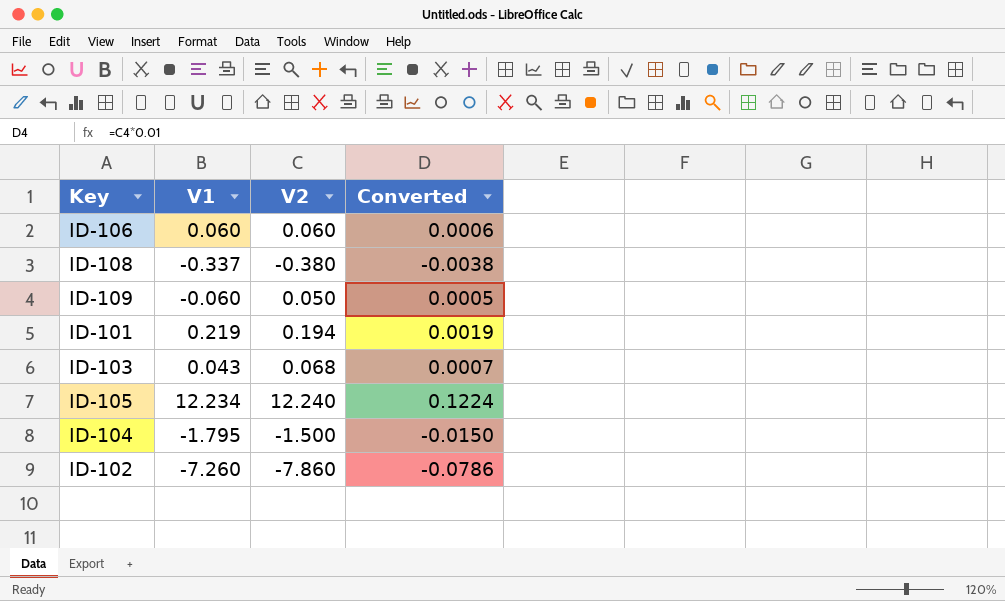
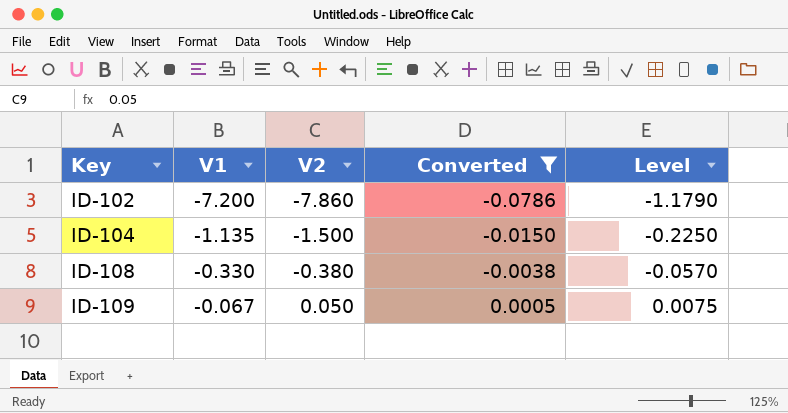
filter: none -> Converted <= 0.0005
row order: none -> Key ascending
column Level | formula: none -> [V2] * 0.15
ID-102 | V1: -7.260 -> -7.200
ID-104 | V1: -1.795 -> -1.135
ID-108 | V1: -0.337 -> -0.330
ID-109 | V1: -0.060 -> -0.067

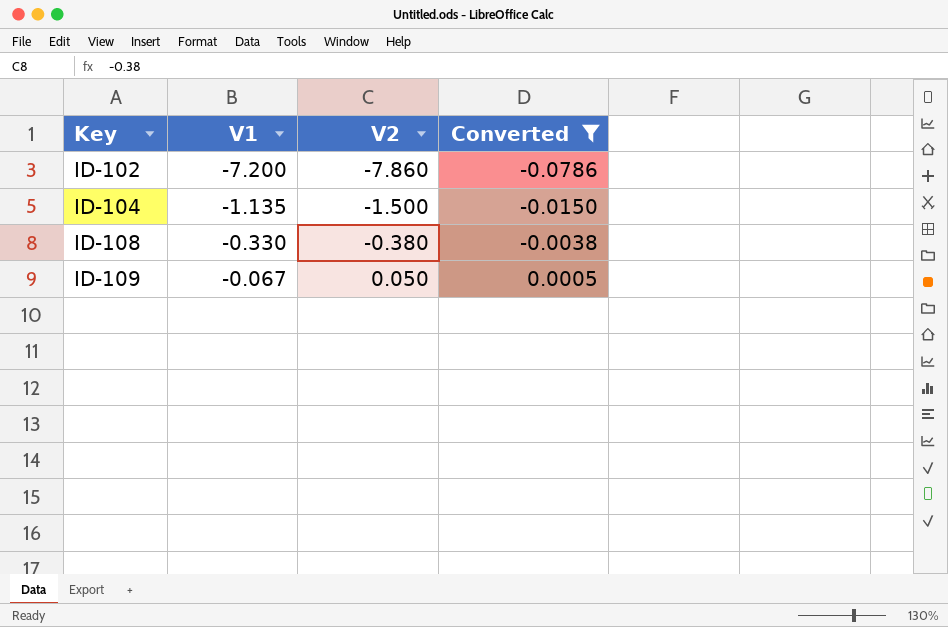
column Level | formula: [V2] * 0.15 -> none

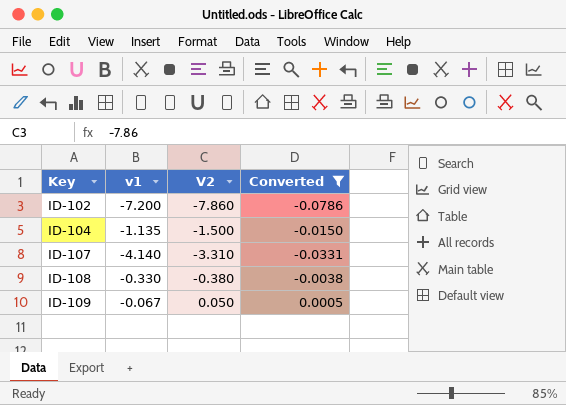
column name: V1 -> v1
row ID-107: none -> -4.140 | -3.310 | -0.0331

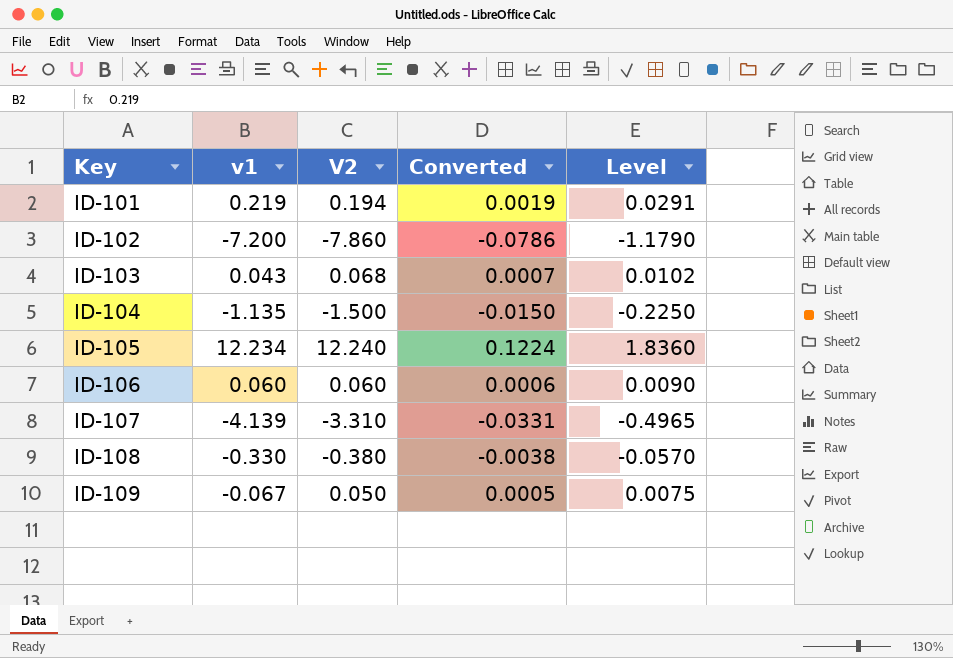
filter: Converted <= 0.0005 -> none
column Level | formula: none -> [V2] * 0.15
ID-107 | v1: -4.140 -> -4.139

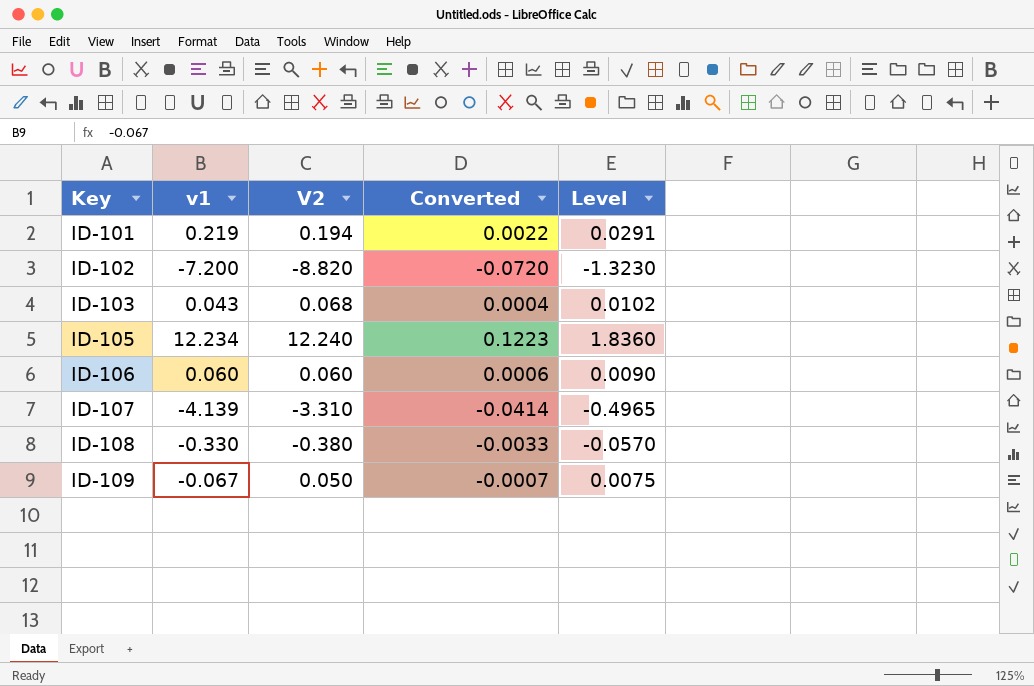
column Converted | formula: [V2] * 0.01 -> [v1] * 0.01
row ID-104: -1.135 | -1.500 | -0.0150 | -0.2250 -> none
ID-102 | V2: -7.860 -> -8.820
ID-102 | Level: -1.1790 -> -1.3230

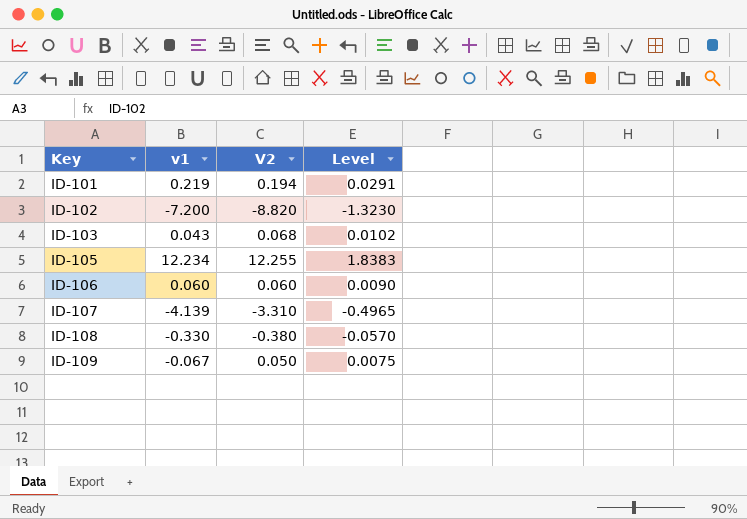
column Converted | formula: [v1] * 0.01 -> none
ID-105 | V2: 12.240 -> 12.255
ID-105 | Level: 1.8360 -> 1.8383

